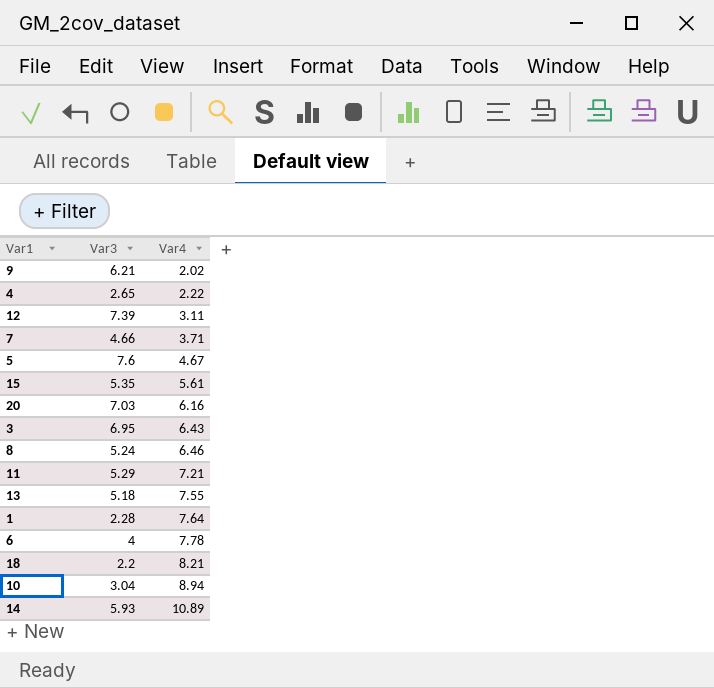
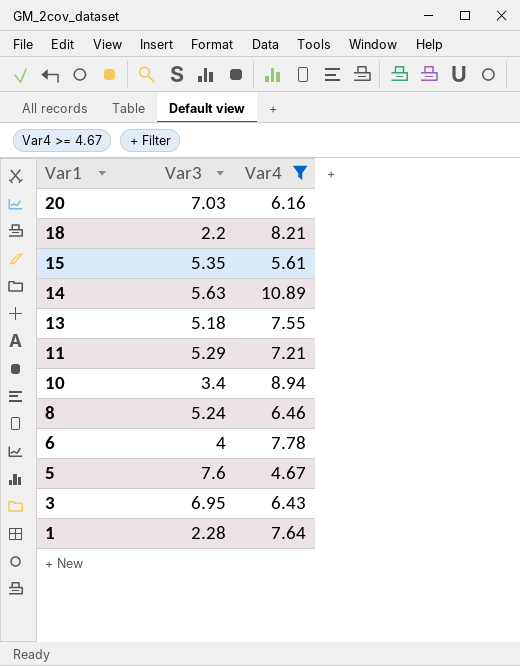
filter: none -> Var4 >= 4.67
row order: Var4 ascending -> Var1 descending
14 | Var3: 5.93 -> 5.63
10 | Var3: 3.04 -> 3.4

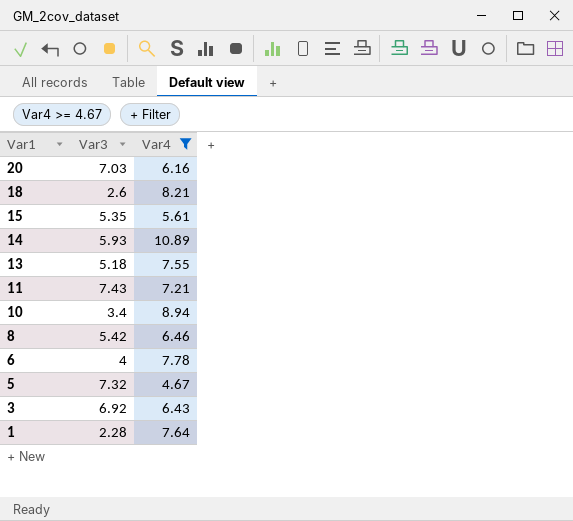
18 | Var3: 2.2 -> 2.6
14 | Var3: 5.63 -> 5.93
11 | Var3: 5.29 -> 7.43
8 | Var3: 5.24 -> 5.42
5 | Var3: 7.6 -> 7.32
3 | Var3: 6.95 -> 6.92

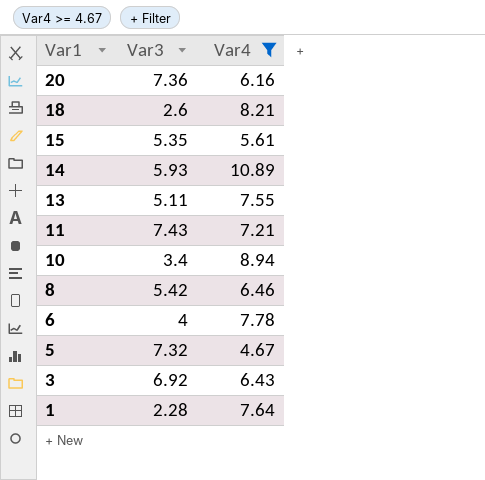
20 | Var3: 7.03 -> 7.36
13 | Var3: 5.18 -> 5.11

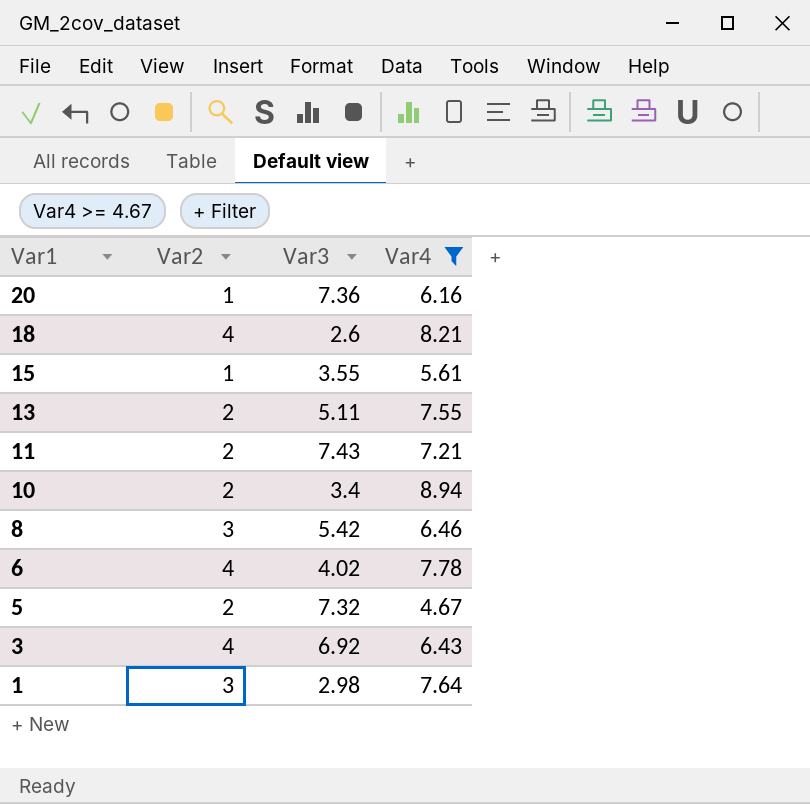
column Var2 | position: none -> 2
row 14: 5.93 | 10.89 -> none
15 | Var3: 5.35 -> 3.55
6 | Var3: 4 -> 4.02
1 | Var3: 2.28 -> 2.98

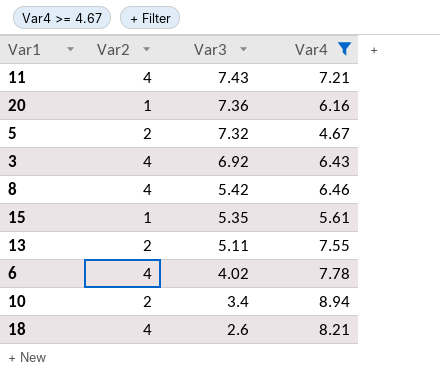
row order: Var1 descending -> Var3 descending
row 1: 3 | 2.98 | 7.64 -> none
11 | Var2: 2 -> 4
8 | Var2: 3 -> 4
15 | Var3: 3.55 -> 5.35

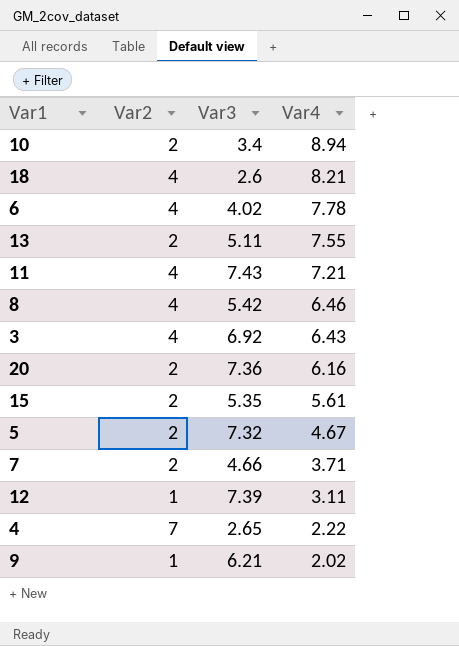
filter: Var4 >= 4.67 -> none
row order: Var3 descending -> Var4 descending
20 | Var2: 1 -> 2
15 | Var2: 1 -> 2

